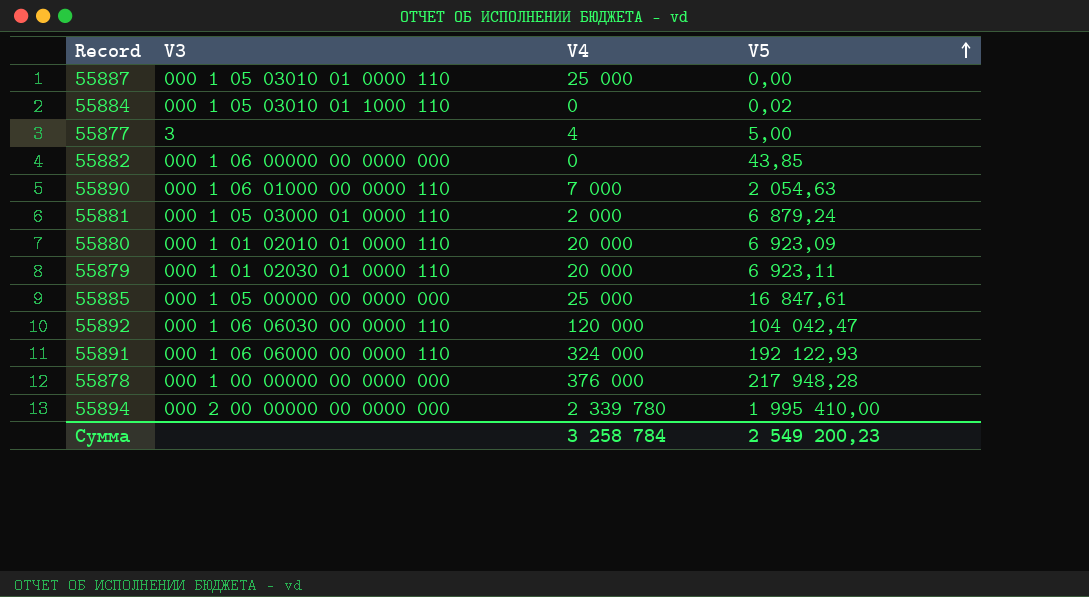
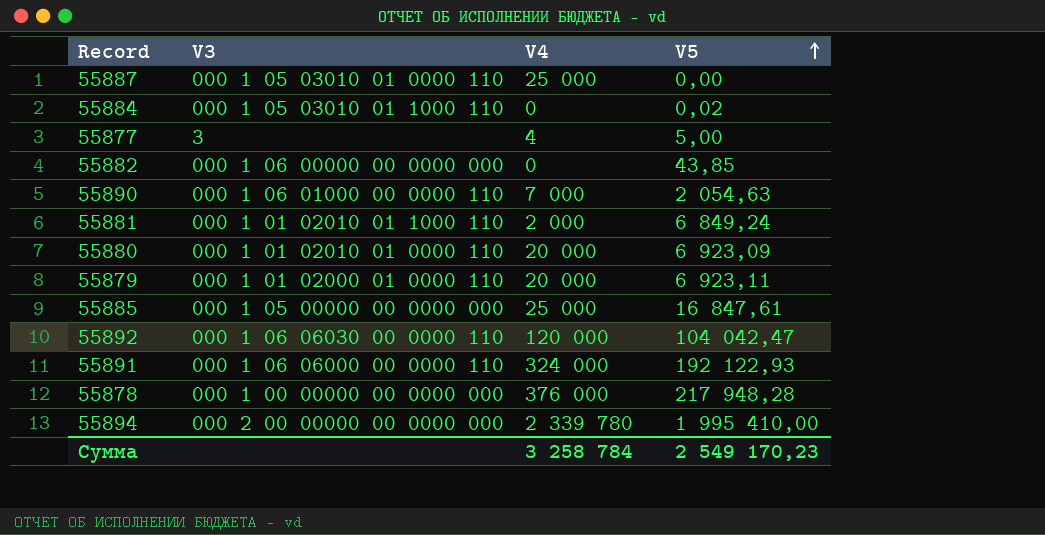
55881 | V3: 000 1 05 03000 01 0000 110 -> 000 1 01 02010 01 1000 110
55881 | V5: 6 879,24 -> 6 849,24
55879 | V3: 000 1 01 02030 01 0000 110 -> 000 1 01 02000 01 0000 110
Сумма | V5: 2 549 200,23 -> 2 549 170,23

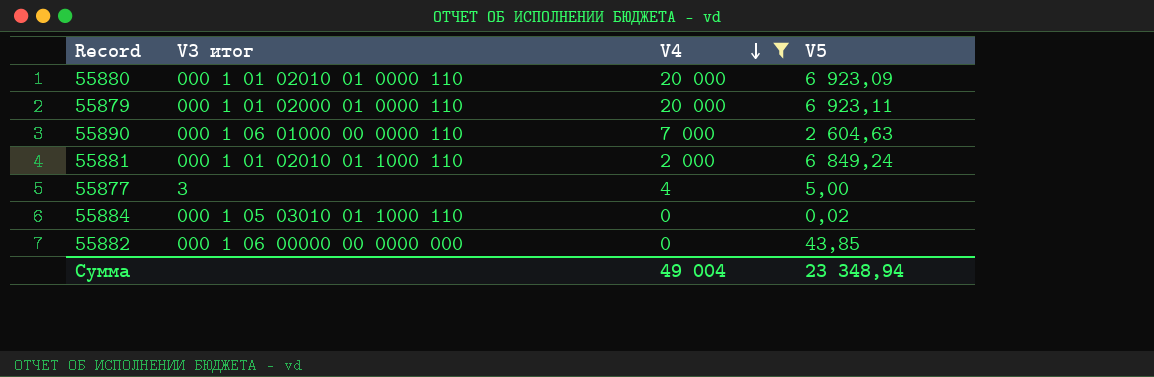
filter: none -> V4 <= 20 000
row order: V5 ascending -> V4 descending
column name: V3 -> V3 итог
55890 | V5: 2 054,63 -> 2 604,63
Сумма | V4: 3 258 784 -> 49 004
Сумма | V5: 2 549 170,23 -> 23 348,94

